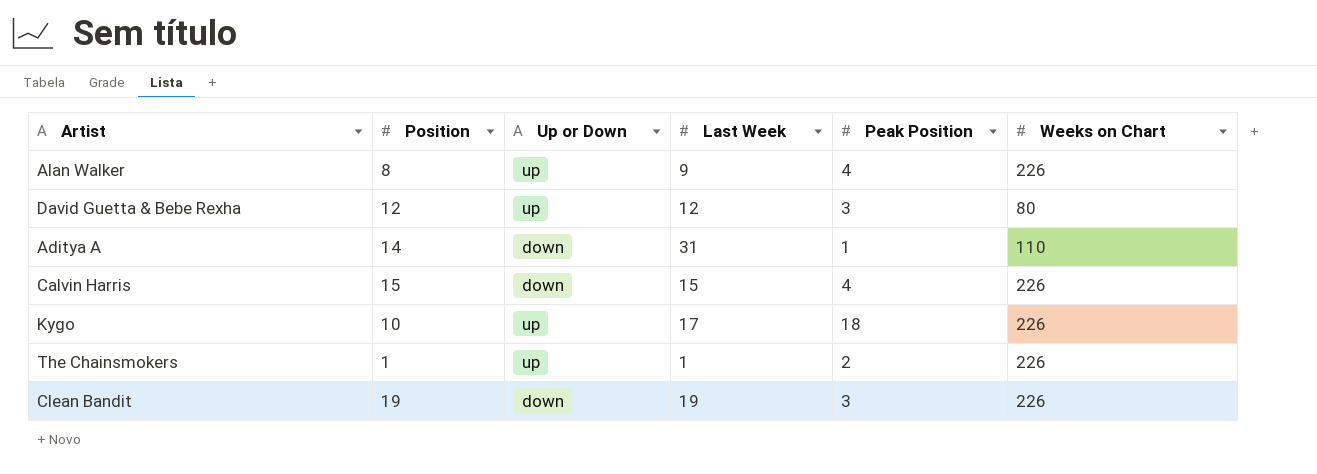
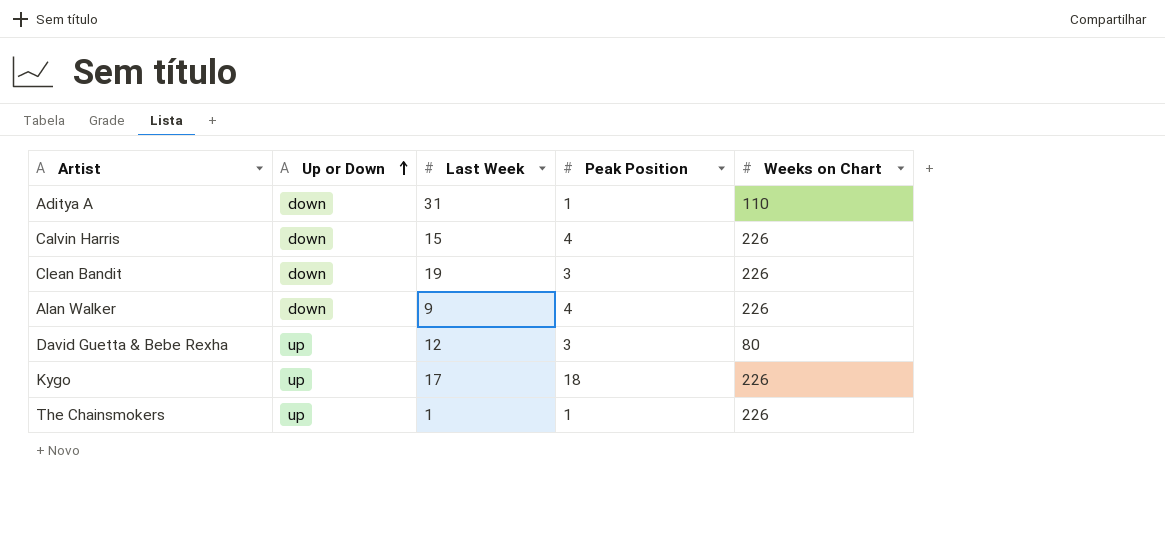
row order: none -> Up or Down ascending
column Position | position: 2 -> none
Alan Walker | Up or Down: up -> down
The Chainsmokers | Peak Position: 2 -> 1

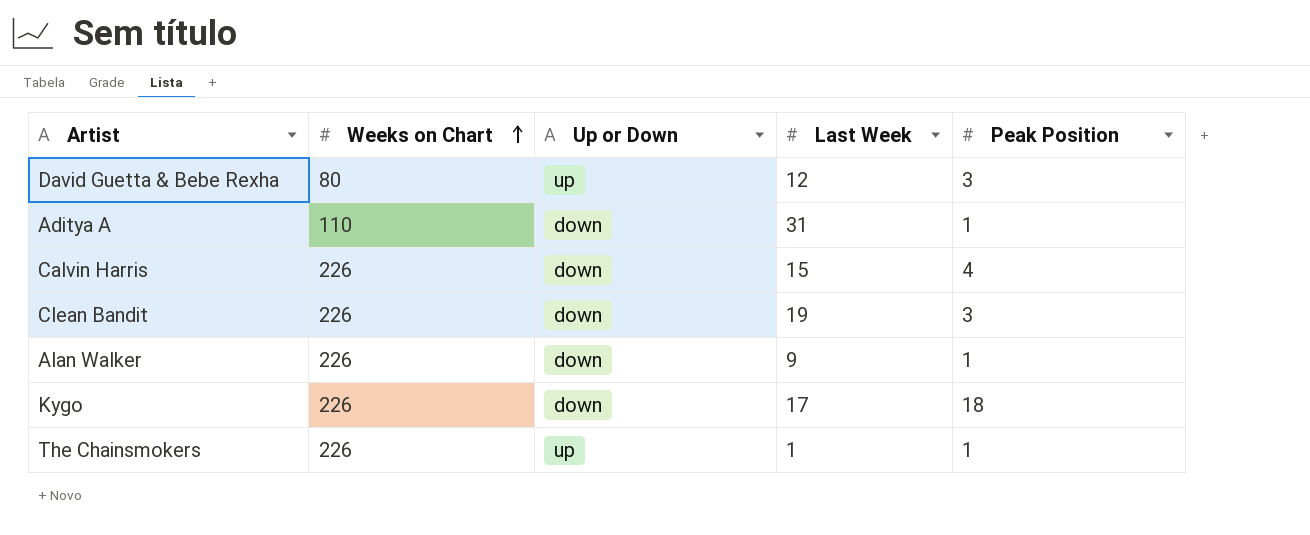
row order: Up or Down ascending -> Weeks on Chart ascending
column Weeks on Chart | position: 5 -> 2
Alan Walker | Peak Position: 4 -> 1
Kygo | Up or Down: up -> down

